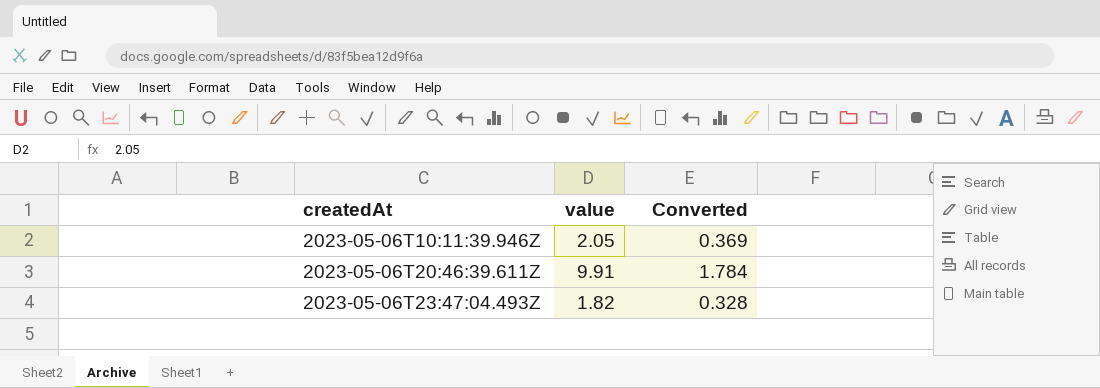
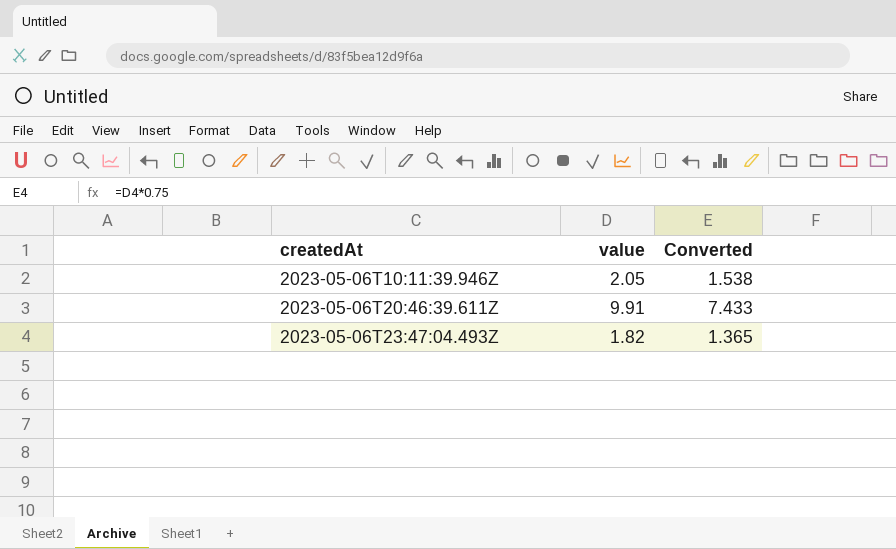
column Converted | formula: [value] * 0.18 -> [value] * 0.75

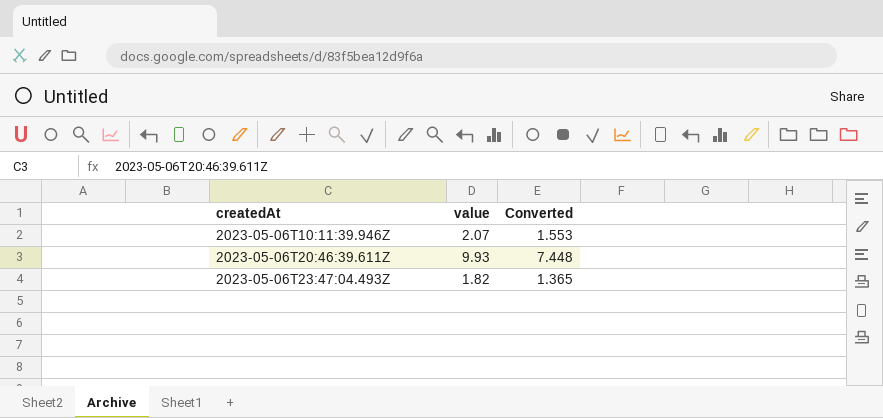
2023-05-06T10:11:39.946Z | value: 2.05 -> 2.07
2023-05-06T10:11:39.946Z | Converted: 1.538 -> 1.553
2023-05-06T20:46:39.611Z | value: 9.91 -> 9.93
2023-05-06T20:46:39.611Z | Converted: 7.433 -> 7.448

